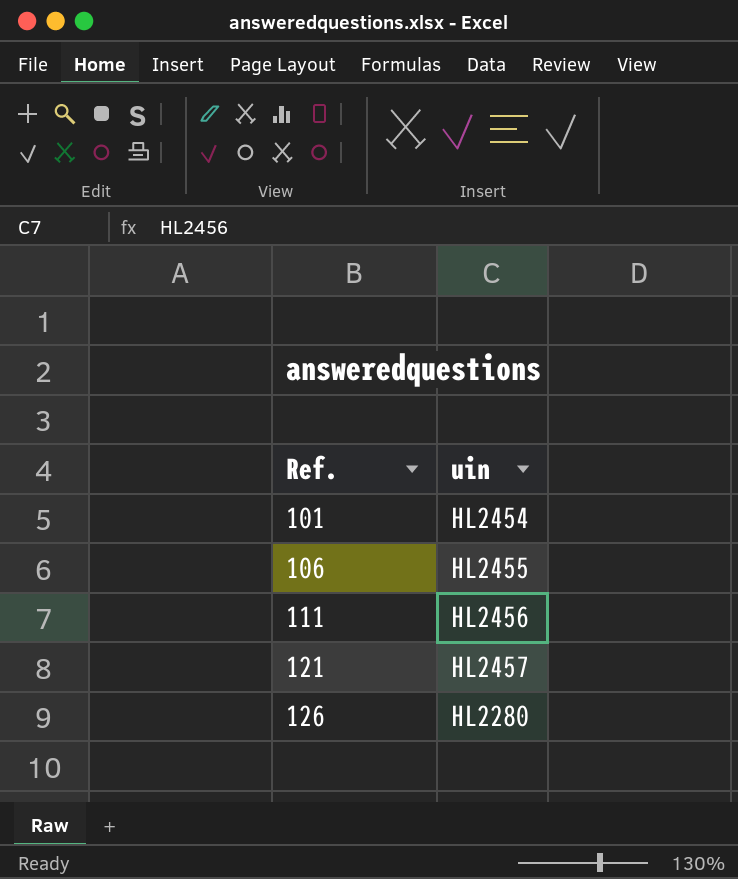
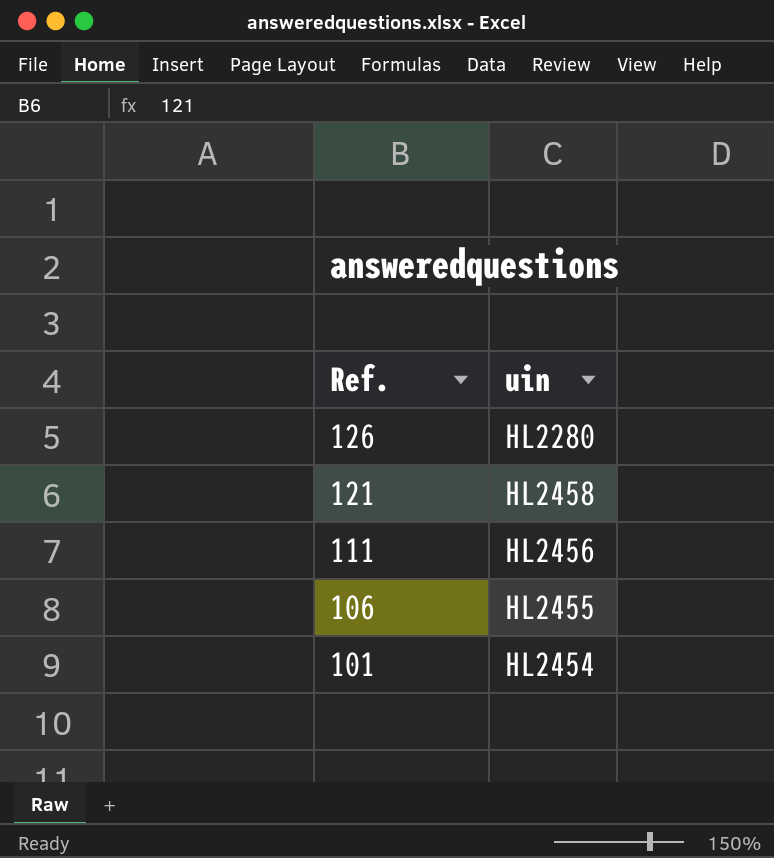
row order: Ref. ascending -> Ref. descending
121 | uin: HL2457 -> HL2458

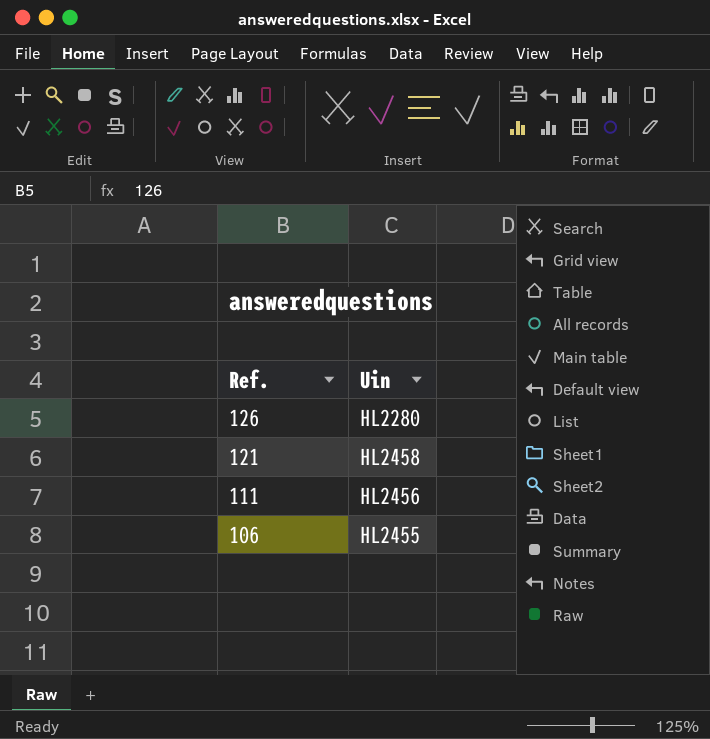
column name: uin -> Uin
row 101: HL2454 -> none

